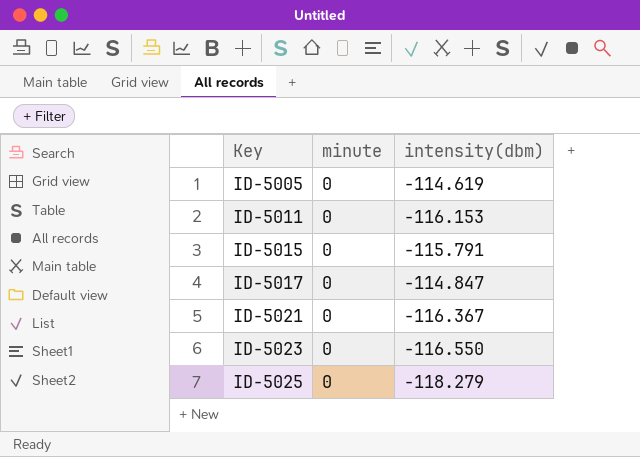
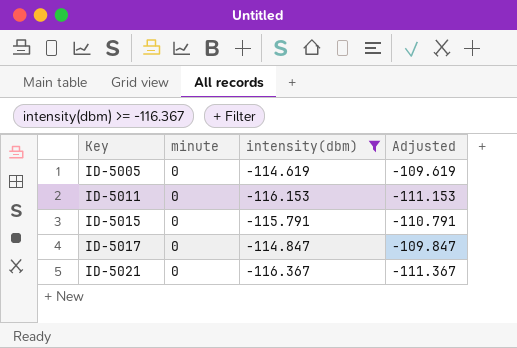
filter: none -> intensity(dbm) >= -116.367
column Adjusted | formula: none -> [intensity(dbm)] + 5

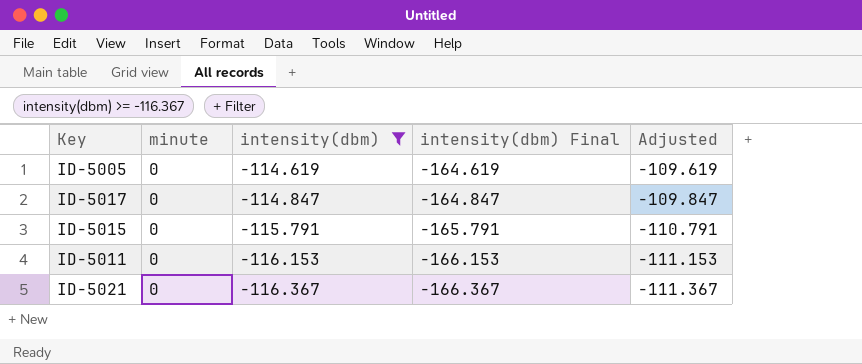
row order: Key ascending -> intensity(dbm) descending
column intensity(dbm) Final | formula: none -> [intensity(dbm)] - 50

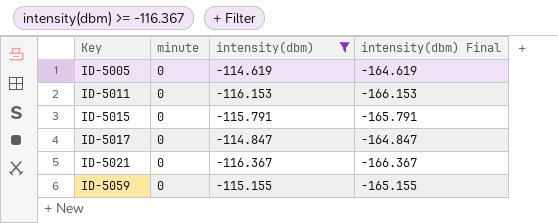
row order: intensity(dbm) descending -> Key ascending
column Adjusted | formula: [intensity(dbm)] + 5 -> none
row ID-5059: none -> 0 | -115.155 | -165.155

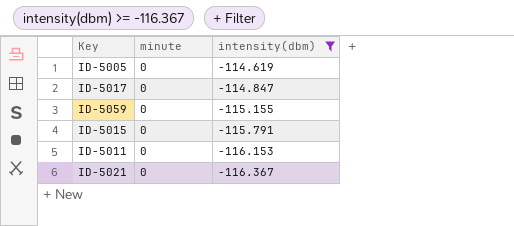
row order: Key ascending -> intensity(dbm) descending
column intensity(dbm) Final | formula: [intensity(dbm)] - 50 -> none

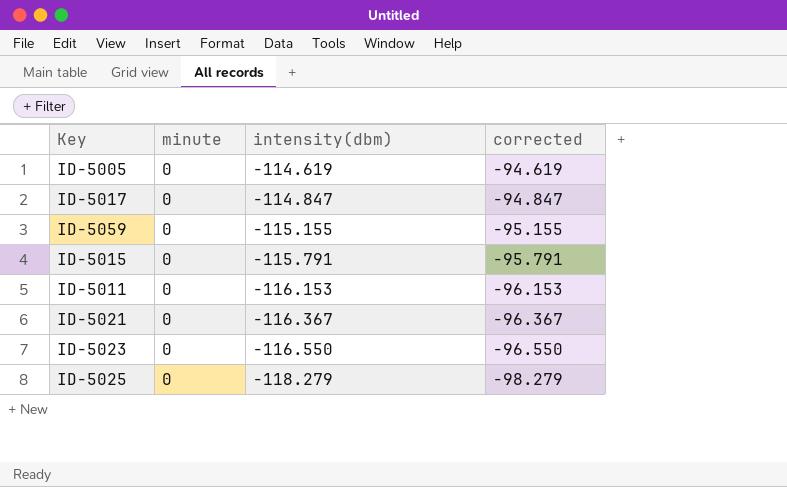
filter: intensity(dbm) >= -116.367 -> none
column corrected | formula: none -> [intensity(dbm)] + 20

